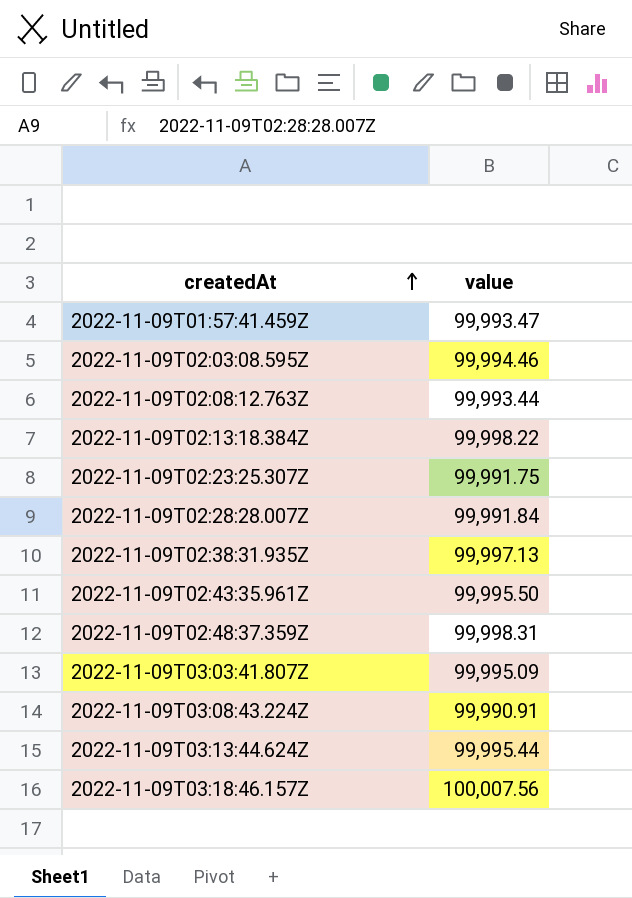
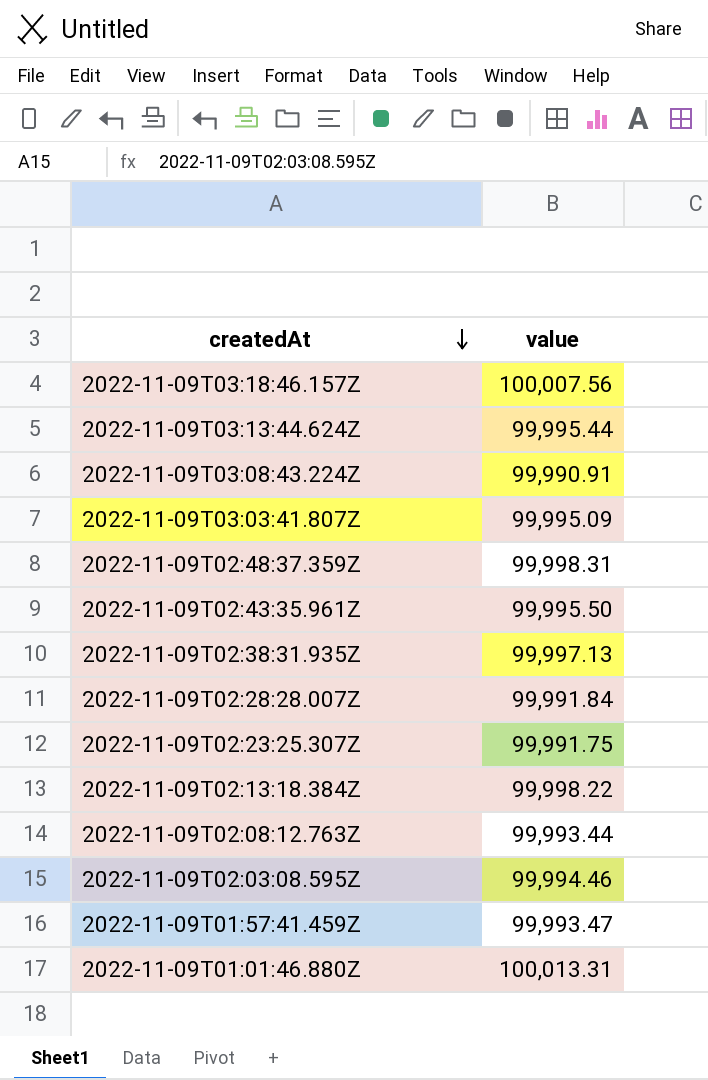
row order: createdAt ascending -> createdAt descending
row 2022-11-09T01:01:46.880Z: none -> 100,013.31

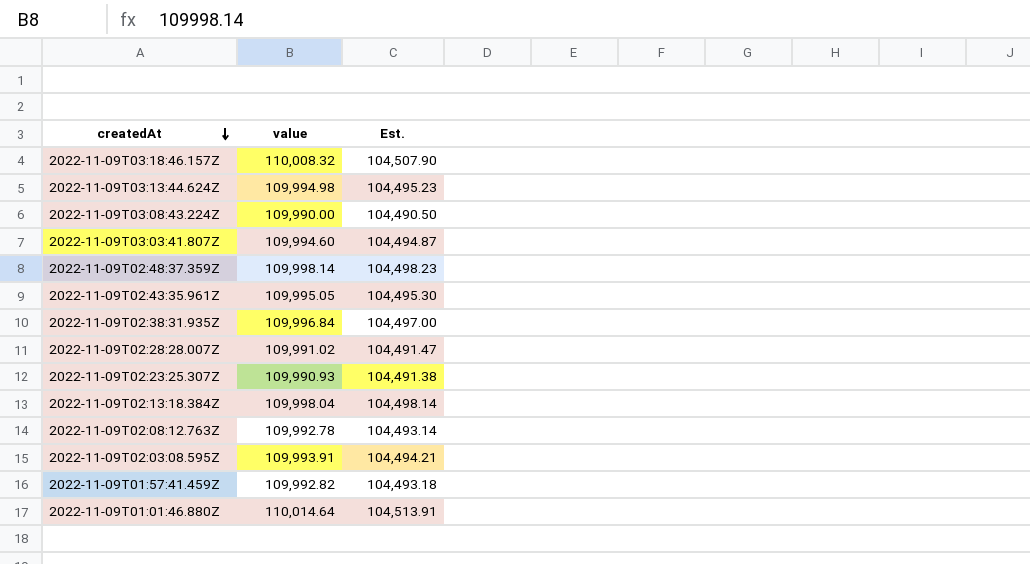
column Est. | formula: none -> [value] * 0.95
2022-11-09T03:18:46.157Z | value: 100,007.56 -> 110,008.32
2022-11-09T03:13:44.624Z | value: 99,995.44 -> 109,994.98
2022-11-09T03:08:43.224Z | value: 99,990.91 -> 109,990.00
2022-11-09T03:03:41.807Z | value: 99,995.09 -> 109,994.60
2022-11-09T02:48:37.359Z | value: 99,998.31 -> 109,998.14
2022-11-09T02:43:35.961Z | value: 99,995.50 -> 109,995.05
2022-11-09T02:38:31.935Z | value: 99,997.13 -> 109,996.84
2022-11-09T02:28:28.007Z | value: 99,991.84 -> 109,991.02
2022-11-09T02:23:25.307Z | value: 99,991.75 -> 109,990.93
2022-11-09T02:13:18.384Z | value: 99,998.22 -> 109,998.04
2022-11-09T02:08:12.763Z | value: 99,993.44 -> 109,992.78
2022-11-09T02:03:08.595Z | value: 99,994.46 -> 109,993.91
2022-11-09T01:57:41.459Z | value: 99,993.47 -> 109,992.82
2022-11-09T01:01:46.880Z | value: 100,013.31 -> 110,014.64

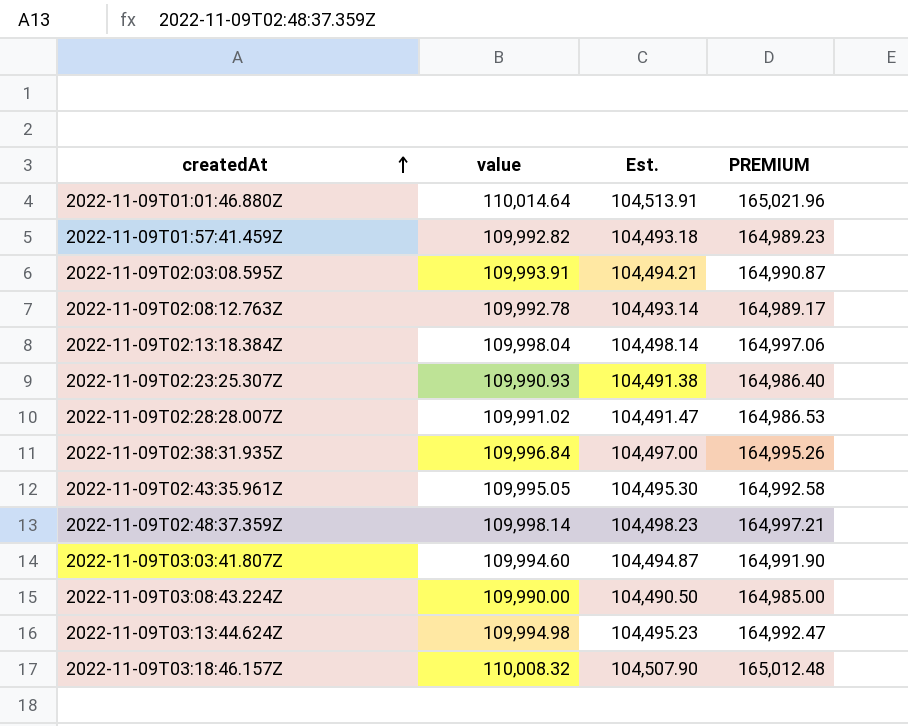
row order: createdAt descending -> createdAt ascending
column PREMIUM | formula: none -> [value] * 1.5

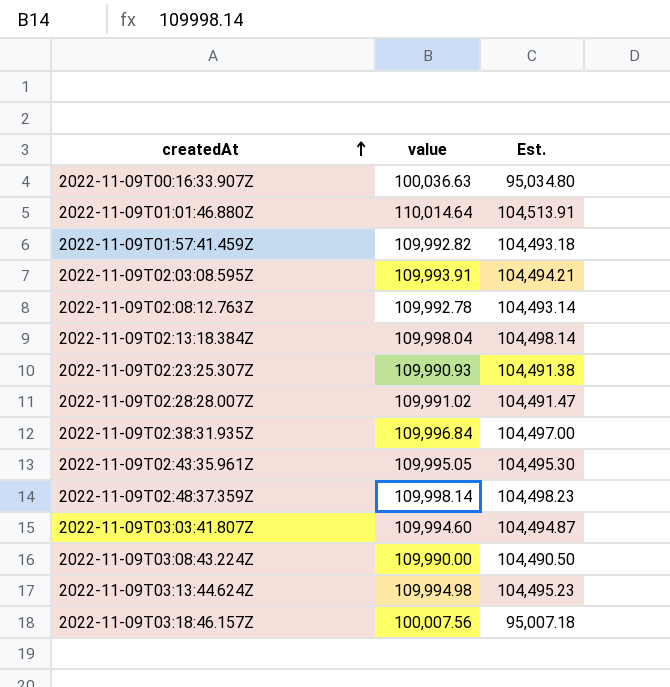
column PREMIUM | formula: [value] * 1.5 -> none
row 2022-11-09T00:16:33.907Z: none -> 100,036.63 | 95,034.80
2022-11-09T03:18:46.157Z | value: 110,008.32 -> 100,007.56
2022-11-09T03:18:46.157Z | Est.: 104,507.90 -> 95,007.18

